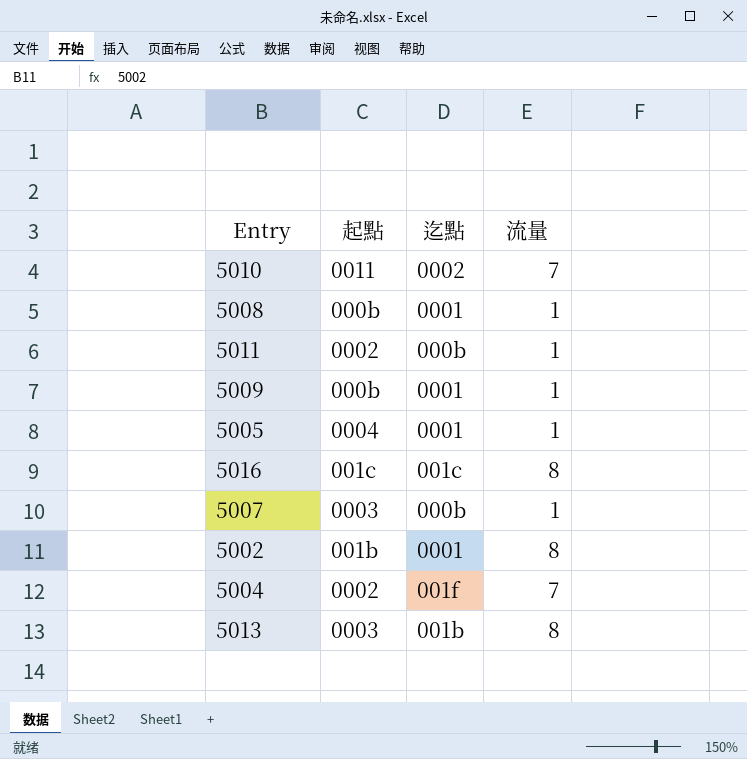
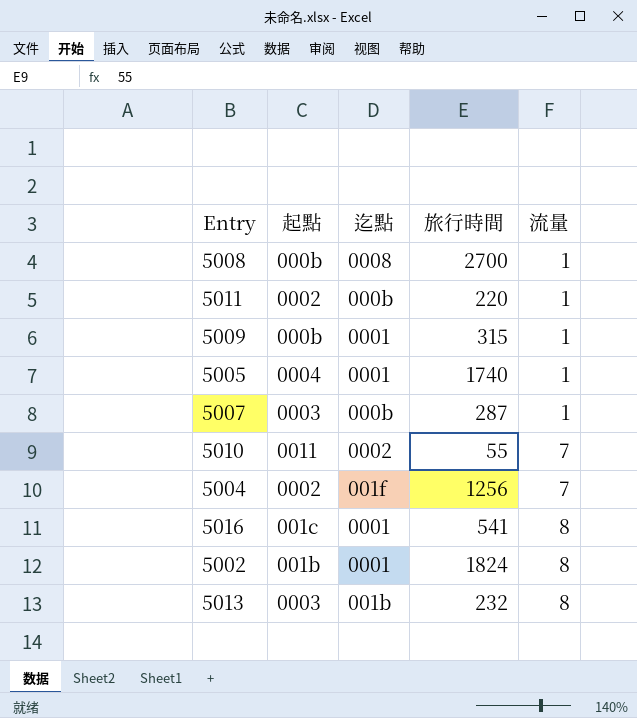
row order: none -> 流量 ascending
column 旅行時間 | position: none -> 4
5008 | 迄點: 0001 -> 0008
5016 | 迄點: 001c -> 0001

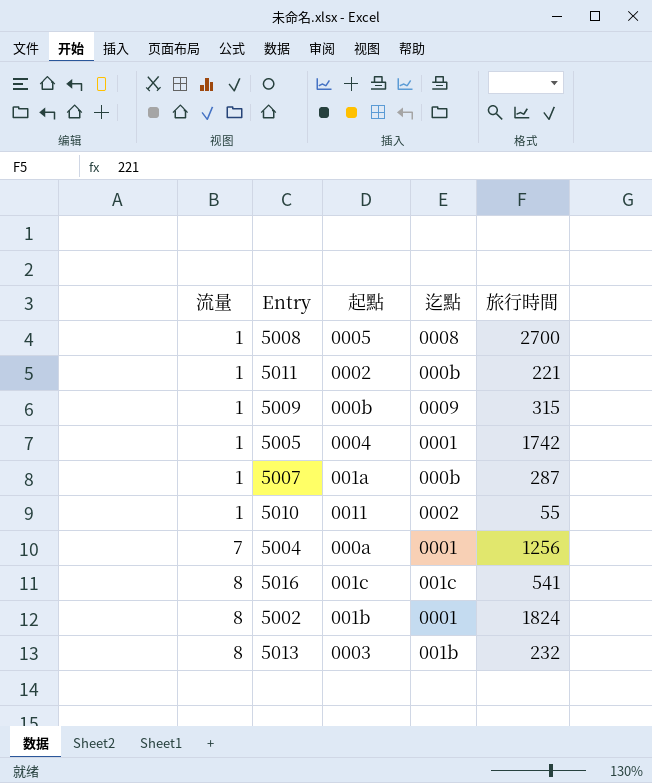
column 流量 | position: 5 -> 1
5008 | 起點: 000b -> 0005
5011 | 旅行時間: 220 -> 221
5009 | 迄點: 0001 -> 0009
5005 | 旅行時間: 1740 -> 1742
5007 | 起點: 0003 -> 001a
5010 | 流量: 7 -> 1
5004 | 起點: 0002 -> 000a
5004 | 迄點: 001f -> 0001
5016 | 迄點: 0001 -> 001c

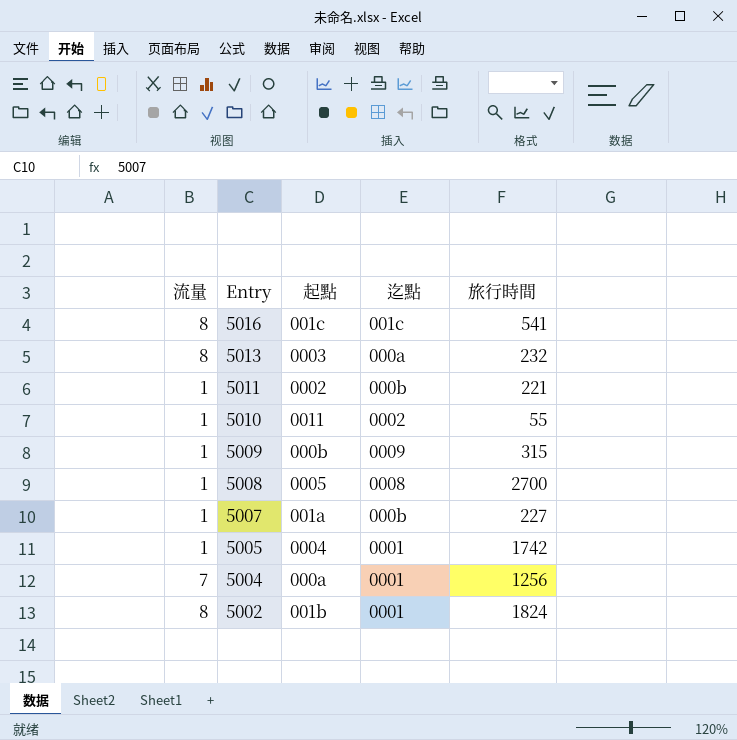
row order: 流量 ascending -> Entry descending
5013 | 迄點: 001b -> 000a
5007 | 旅行時間: 287 -> 227

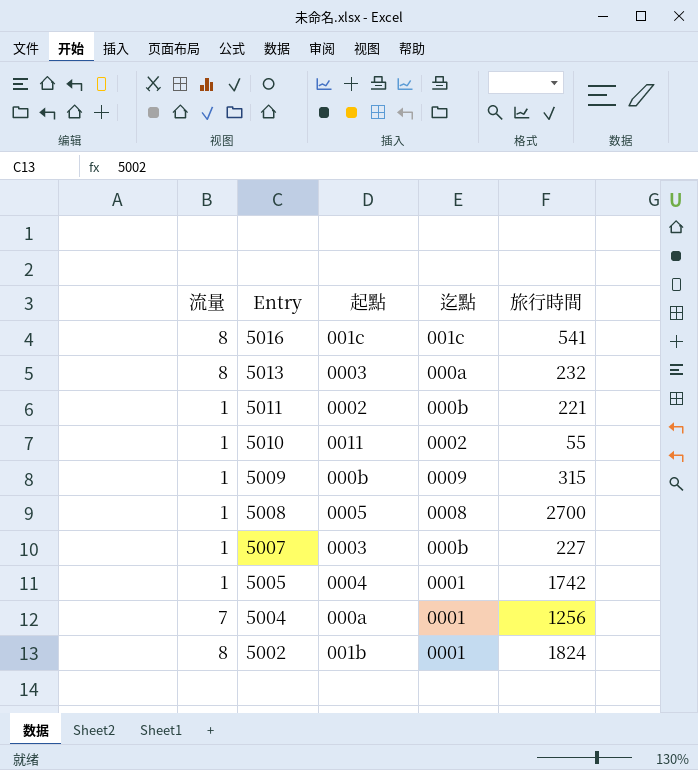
5007 | 起點: 001a -> 0003

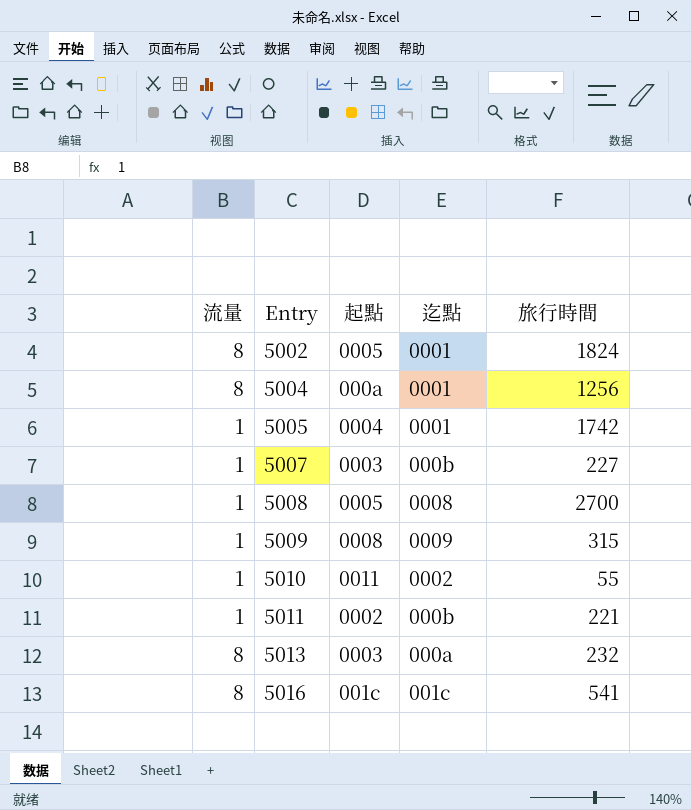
row order: Entry descending -> Entry ascending
5002 | 起點: 001b -> 0005
5004 | 流量: 7 -> 8
5009 | 起點: 000b -> 0008

